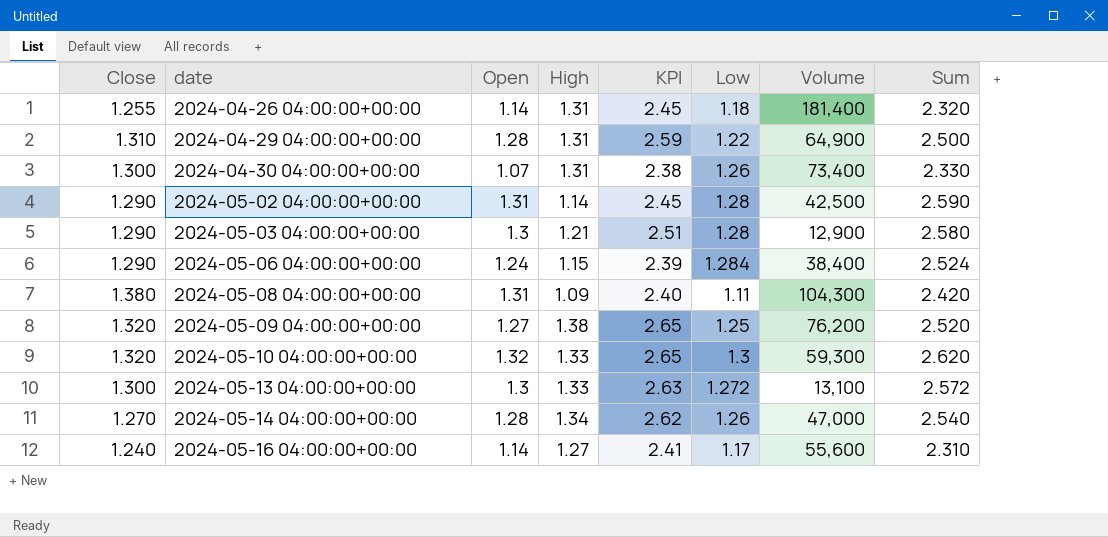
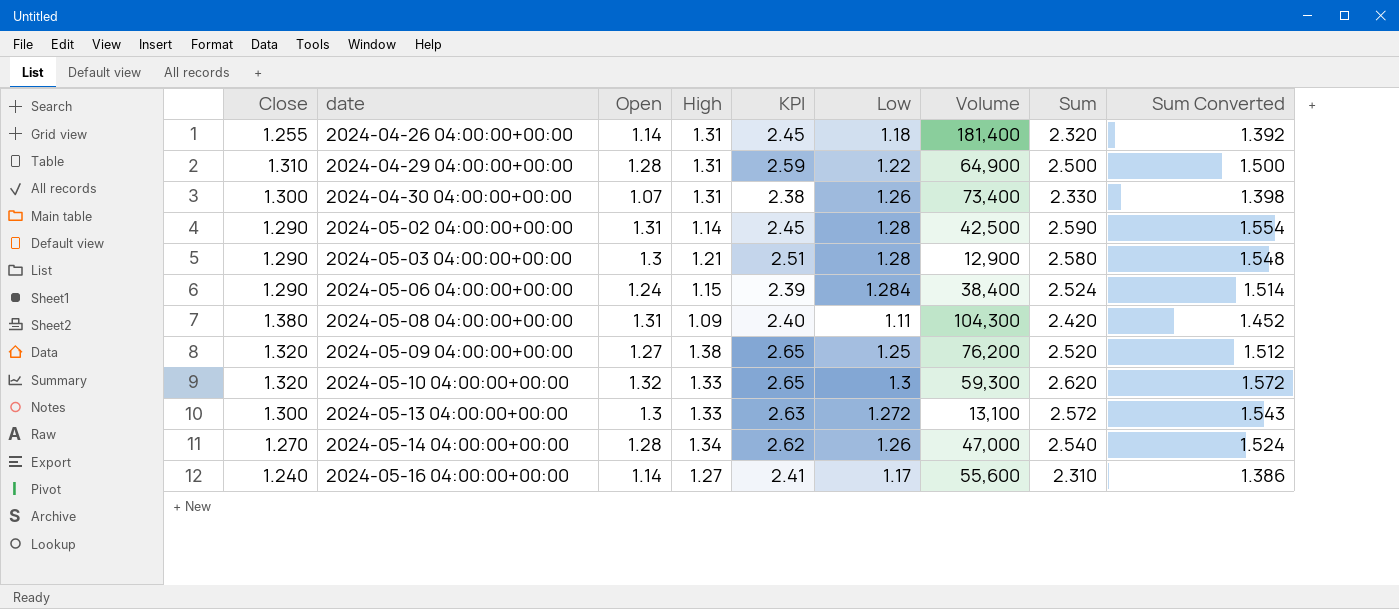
column Sum Converted | formula: none -> [Sum] * 0.6

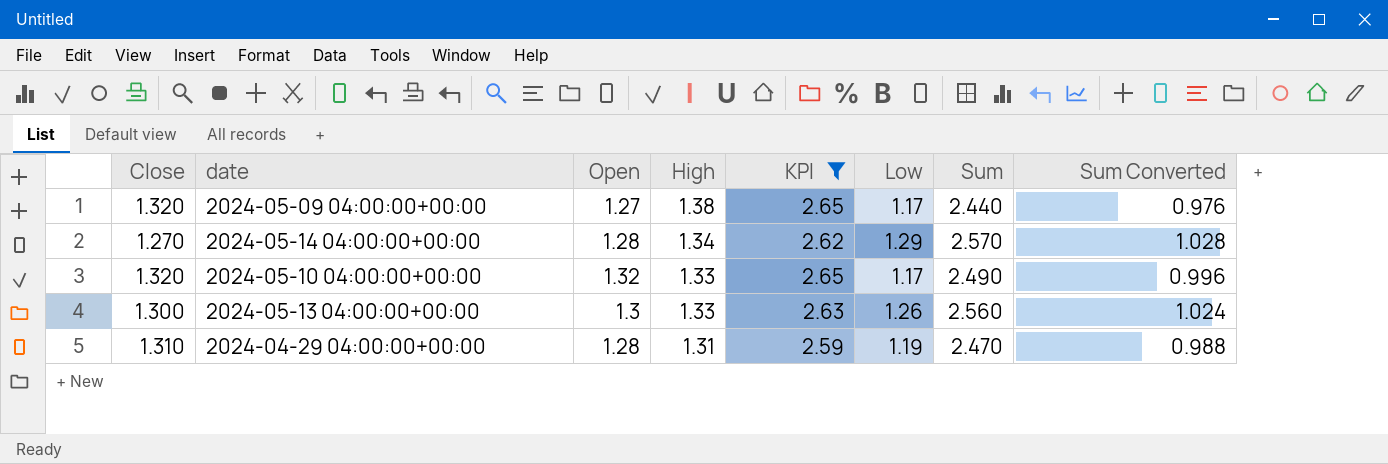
filter: none -> KPI >= 2.59
row order: date ascending -> High descending
column Volume | position: 7 -> none
column Sum Converted | formula: [Sum] * 0.6 -> [Sum] * 0.4
2024-05-09 04:00:00+00:00 | Low: 1.25 -> 1.17
2024-05-09 04:00:00+00:00 | Sum: 2.520 -> 2.440
2024-05-14 04:00:00+00:00 | Low: 1.26 -> 1.29
2024-05-14 04:00:00+00:00 | Sum: 2.540 -> 2.570
2024-05-10 04:00:00+00:00 | Low: 1.3 -> 1.17
2024-05-10 04:00:00+00:00 | Sum: 2.620 -> 2.490
2024-05-13 04:00:00+00:00 | Low: 1.272 -> 1.26
2024-05-13 04:00:00+00:00 | Sum: 2.572 -> 2.560
2024-04-29 04:00:00+00:00 | Low: 1.22 -> 1.19
2024-04-29 04:00:00+00:00 | Sum: 2.500 -> 2.470

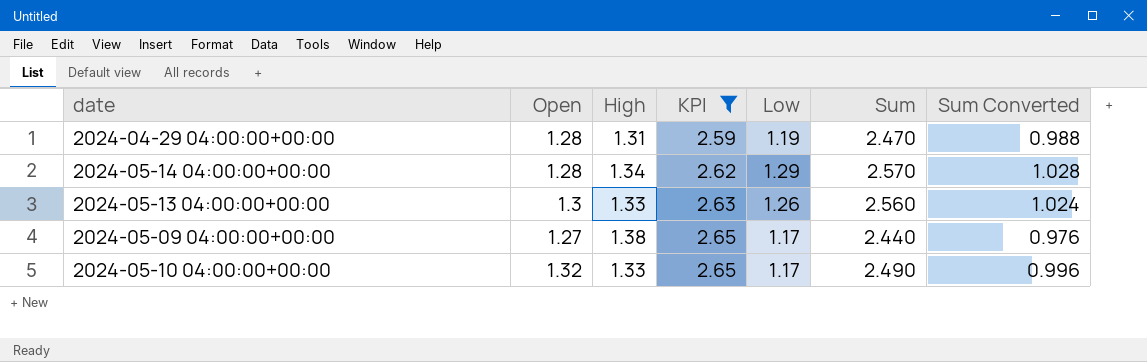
row order: High descending -> KPI ascending
column Close | position: 1 -> none

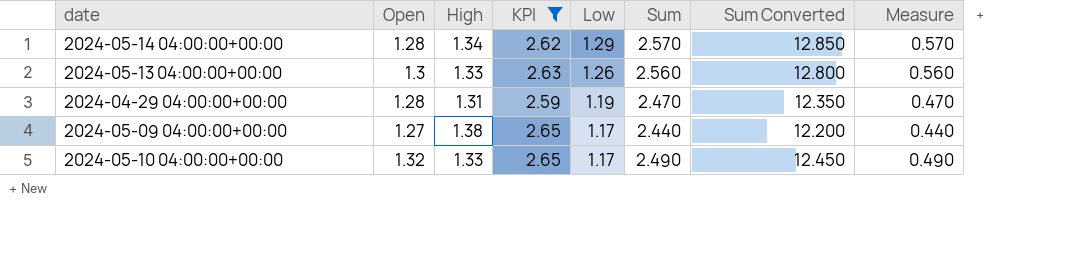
row order: KPI ascending -> Low descending
column Sum Converted | formula: [Sum] * 0.4 -> [Sum] * 5
column Measure | formula: none -> [Sum] - 2

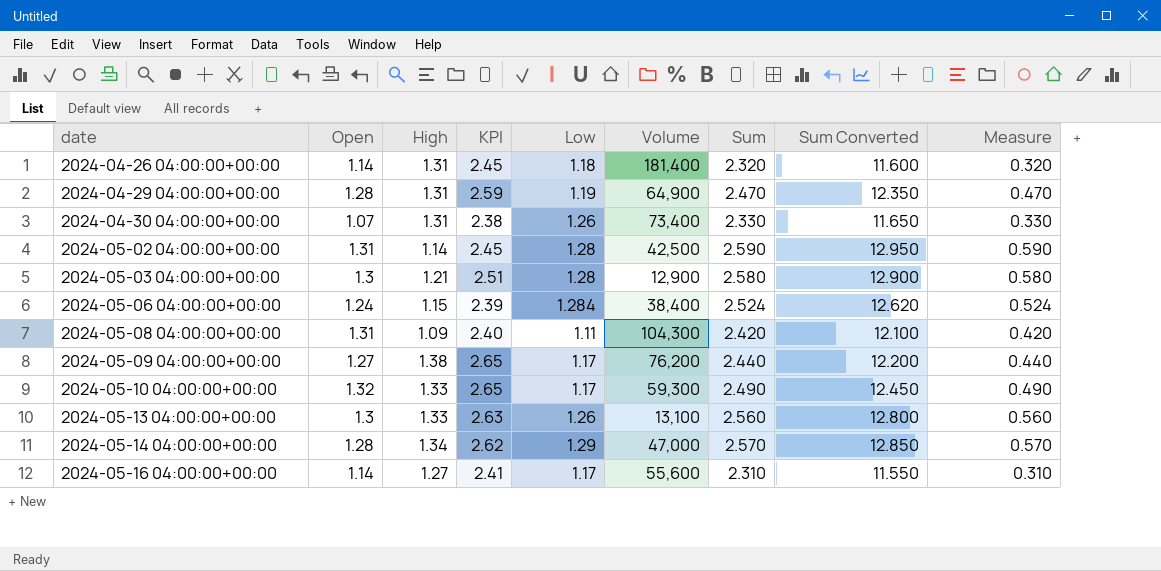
filter: KPI >= 2.59 -> none
row order: Low descending -> date ascending
column Volume | position: none -> 6

